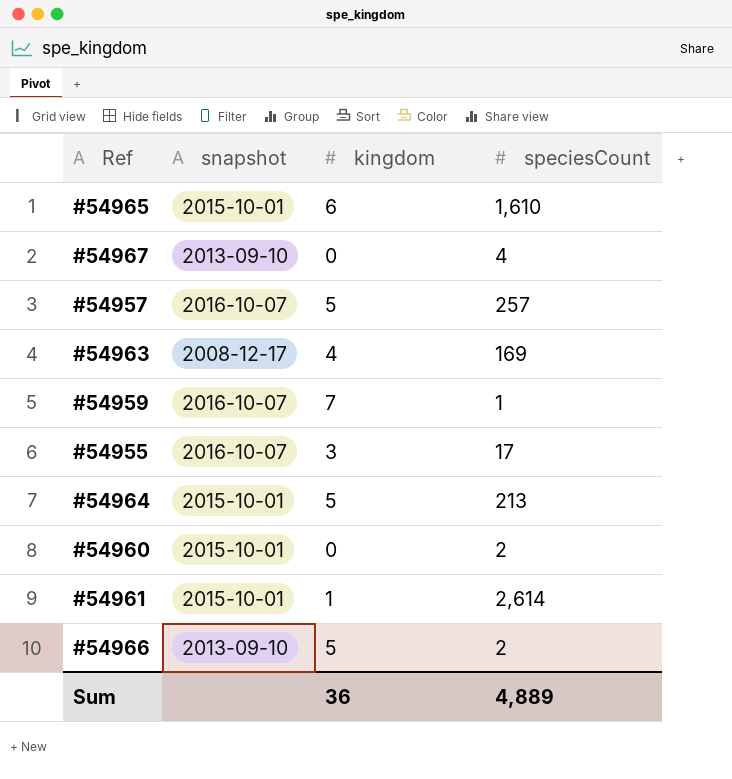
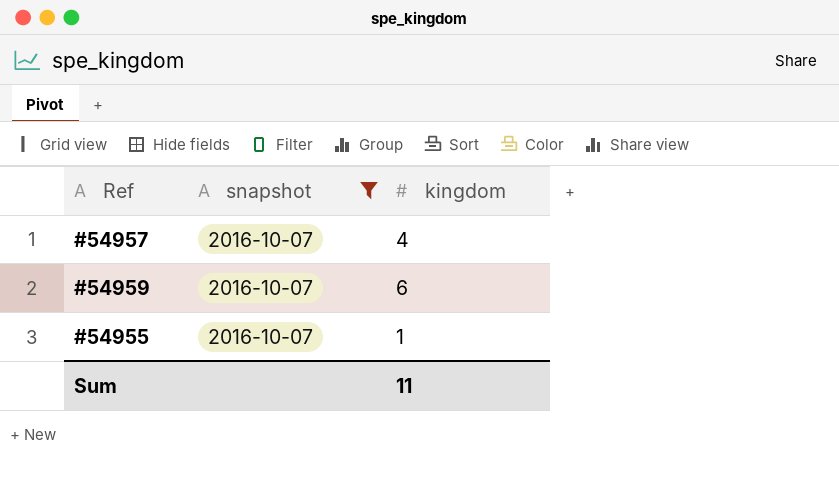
filter: none -> snapshot = 2016-10-07
column speciesCount | position: 4 -> none
#54957 | kingdom: 5 -> 4
#54959 | kingdom: 7 -> 6
#54955 | kingdom: 3 -> 1
Sum | kingdom: 36 -> 11

